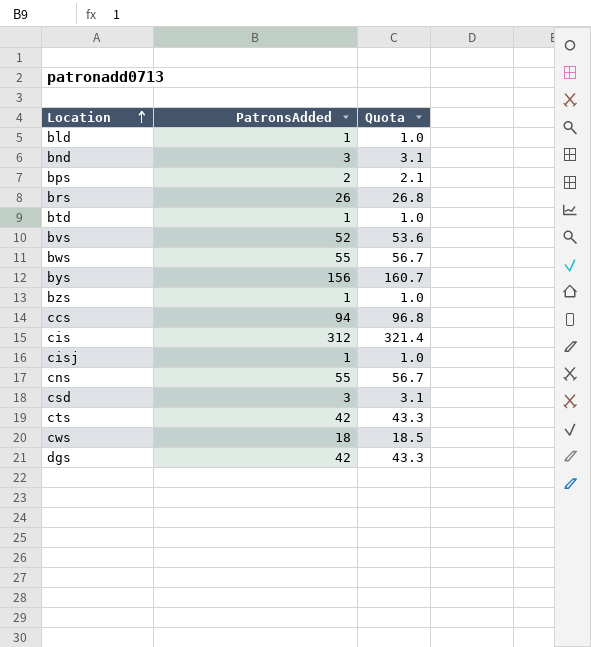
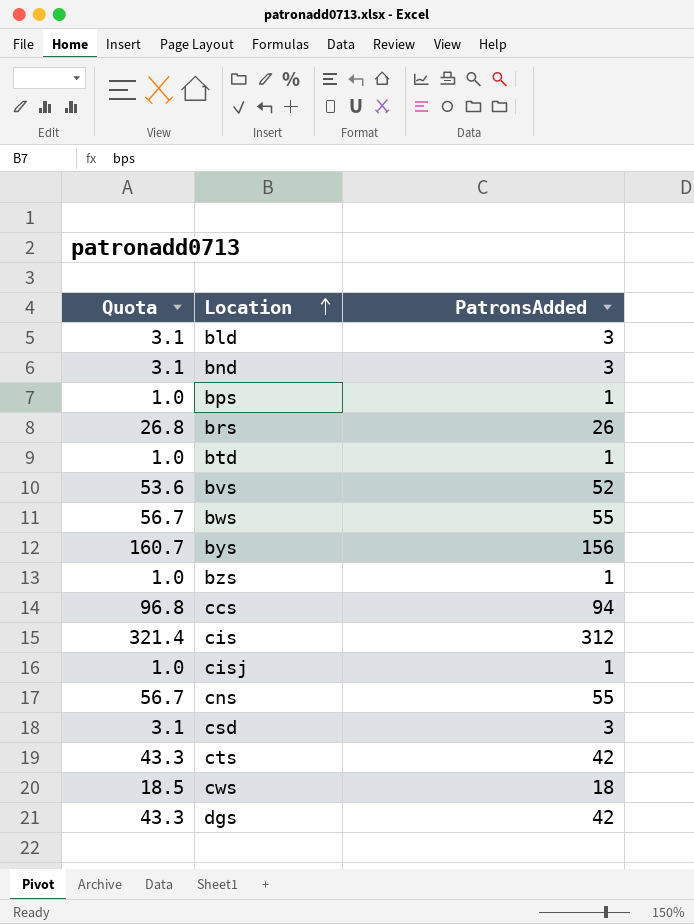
column Quota | position: 3 -> 1
bld | Quota: 1.0 -> 3.1
bld | PatronsAdded: 1 -> 3
bps | Quota: 2.1 -> 1.0
bps | PatronsAdded: 2 -> 1

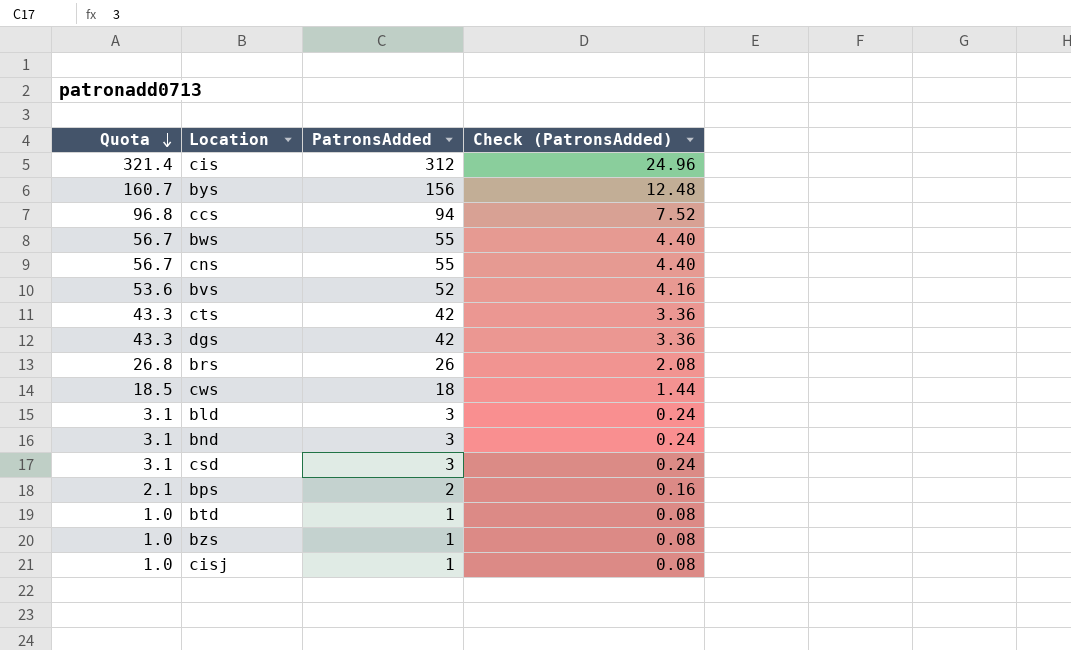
row order: Location ascending -> Quota descending
column Check (PatronsAdded) | formula: none -> [PatronsAdded] * 0.08
bps | Quota: 1.0 -> 2.1
bps | PatronsAdded: 1 -> 2

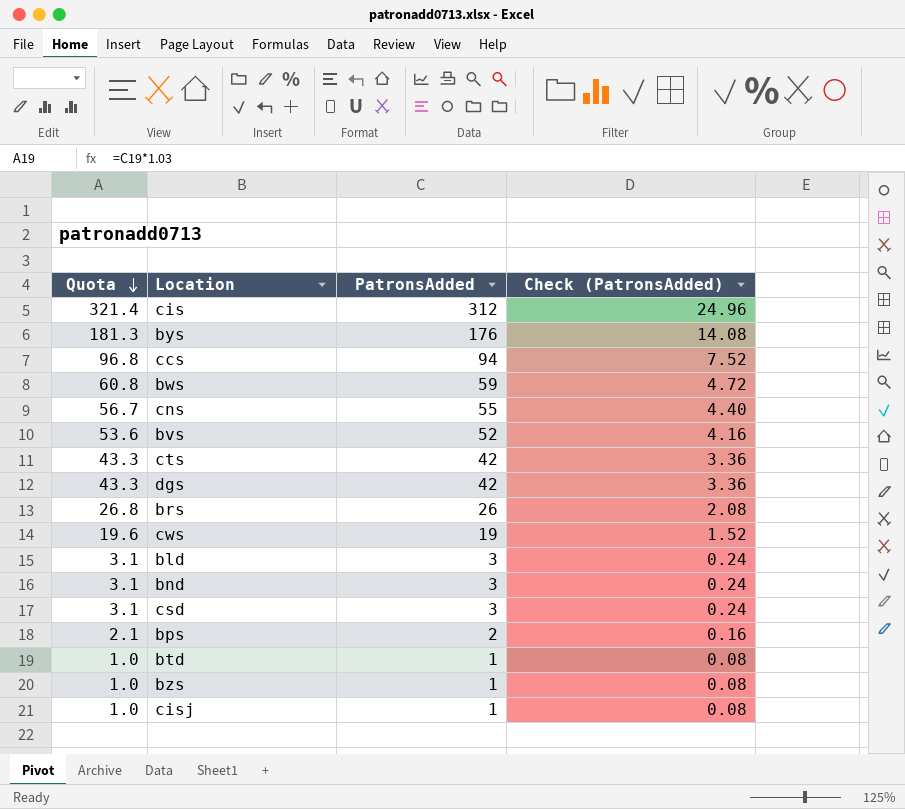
bys | Quota: 160.7 -> 181.3
bys | PatronsAdded: 156 -> 176
bys | Check (PatronsAdded): 12.48 -> 14.08
bws | Quota: 56.7 -> 60.8
bws | PatronsAdded: 55 -> 59
bws | Check (PatronsAdded): 4.40 -> 4.72
cws | Quota: 18.5 -> 19.6
cws | PatronsAdded: 18 -> 19
cws | Check (PatronsAdded): 1.44 -> 1.52

